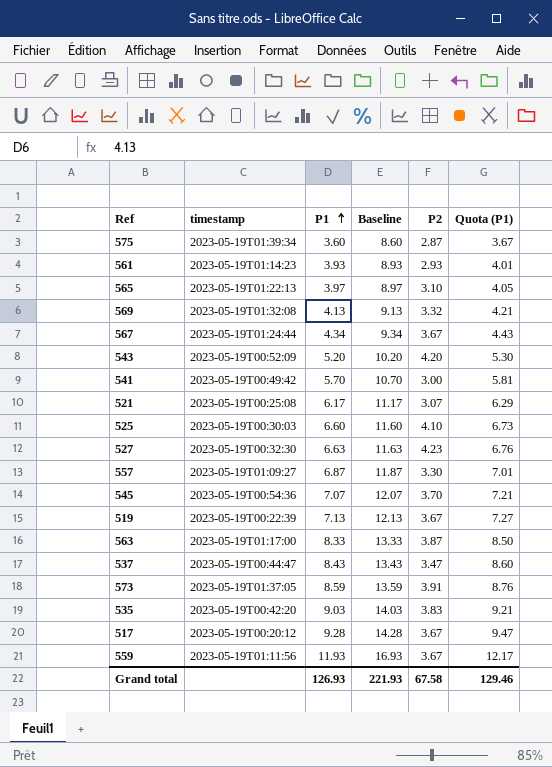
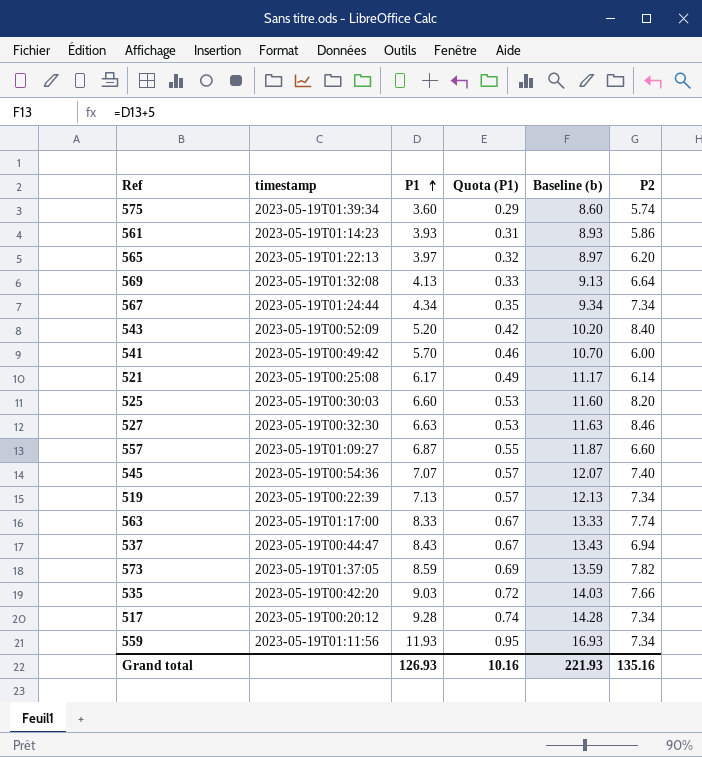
column Quota (P1) | formula: [P1] * 1.02 -> [P1] * 0.08
column Quota (P1) | position: 6 -> 4
column name: Baseline -> Baseline (b)
575 | P2: 2.87 -> 5.74
561 | P2: 2.93 -> 5.86
565 | P2: 3.10 -> 6.20
569 | P2: 3.32 -> 6.64
567 | P2: 3.67 -> 7.34
543 | P2: 4.20 -> 8.40
541 | P2: 3.00 -> 6.00
521 | P2: 3.07 -> 6.14
525 | P2: 4.10 -> 8.20
527 | P2: 4.23 -> 8.46
557 | P2: 3.30 -> 6.60
545 | P2: 3.70 -> 7.40
519 | P2: 3.67 -> 7.34
563 | P2: 3.87 -> 7.74
537 | P2: 3.47 -> 6.94
573 | P2: 3.91 -> 7.82
535 | P2: 3.83 -> 7.66
517 | P2: 3.67 -> 7.34
559 | P2: 3.67 -> 7.34
Grand total | Quota (P1): 129.46 -> 10.16
Grand total | P2: 67.58 -> 135.16

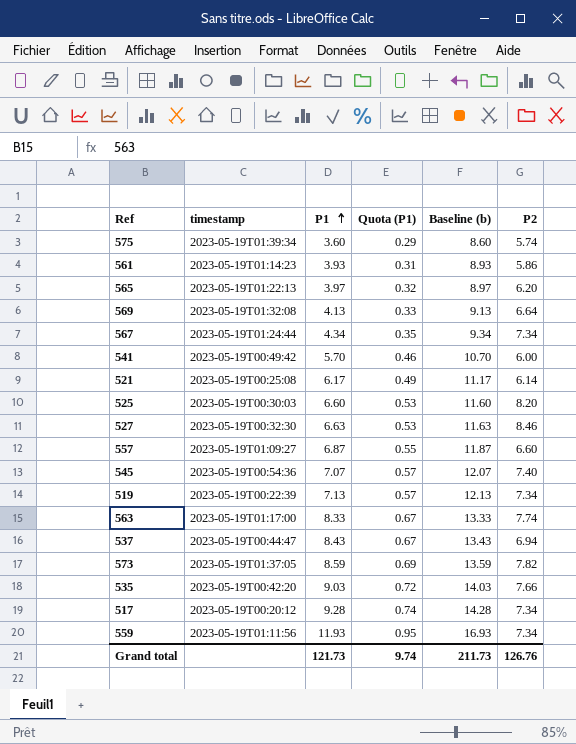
row 543: 2023-05-19T00:52:09 | 5.20 | 0.42 | 10.20 | 8.40 -> none
Grand total | P1: 126.93 -> 121.73
Grand total | Quota (P1): 10.16 -> 9.74
Grand total | Baseline (b): 221.93 -> 211.73
Grand total | P2: 135.16 -> 126.76

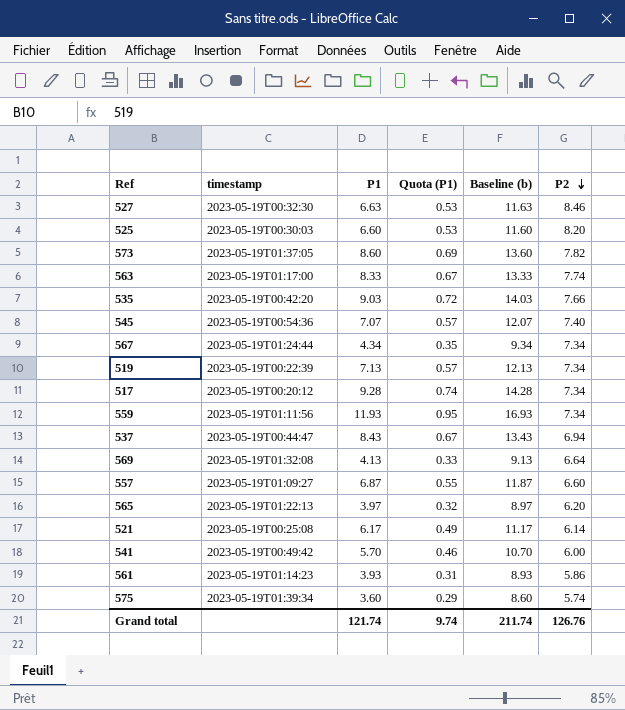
row order: P1 ascending -> P2 descending
573 | P1: 8.59 -> 8.60
573 | Baseline (b): 13.59 -> 13.60
Grand total | P1: 121.73 -> 121.74
Grand total | Baseline (b): 211.73 -> 211.74

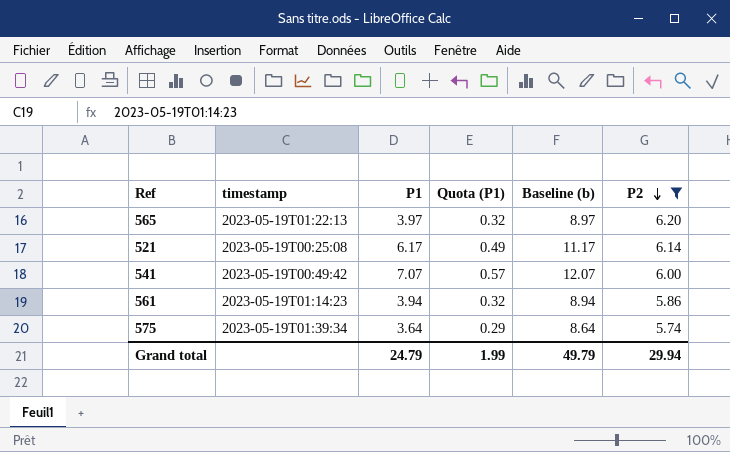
filter: none -> P2 <= 6.20
541 | P1: 5.70 -> 7.07
541 | Quota (P1): 0.46 -> 0.57
541 | Baseline (b): 10.70 -> 12.07
561 | P1: 3.93 -> 3.94
561 | Quota (P1): 0.31 -> 0.32
561 | Baseline (b): 8.93 -> 8.94
575 | P1: 3.60 -> 3.64
575 | Baseline (b): 8.60 -> 8.64
Grand total | P1: 121.74 -> 24.79
Grand total | Quota (P1): 9.74 -> 1.99
Grand total | Baseline (b): 211.74 -> 49.79
Grand total | P2: 126.76 -> 29.94

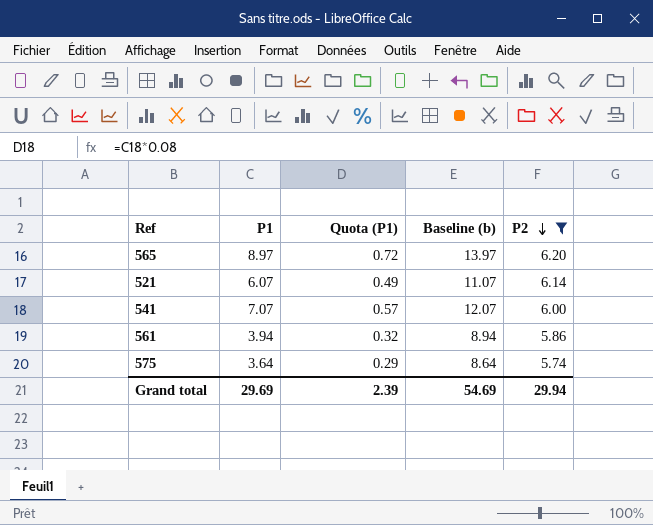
column timestamp | position: 2 -> none
565 | P1: 3.97 -> 8.97
565 | Quota (P1): 0.32 -> 0.72
565 | Baseline (b): 8.97 -> 13.97
521 | P1: 6.17 -> 6.07
521 | Baseline (b): 11.17 -> 11.07
Grand total | P1: 24.79 -> 29.69
Grand total | Quota (P1): 1.99 -> 2.39
Grand total | Baseline (b): 49.79 -> 54.69

